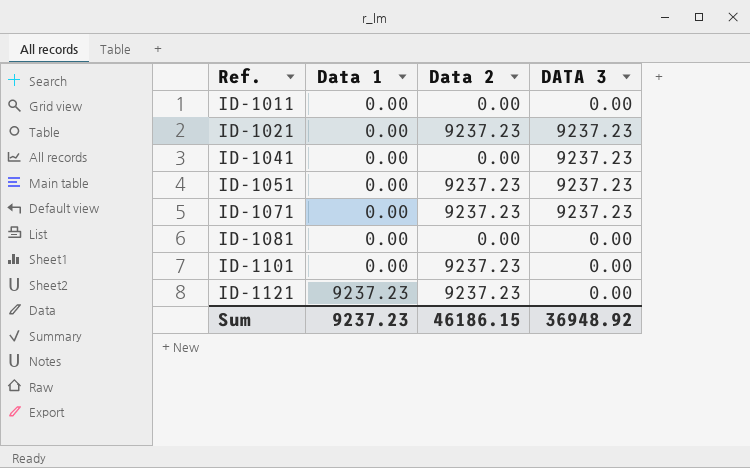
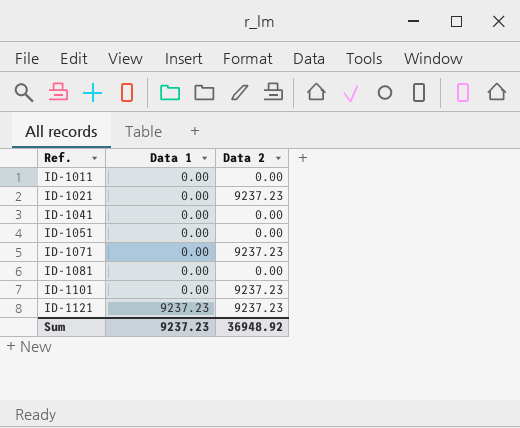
column DATA 3 | position: 4 -> none
ID-1051 | Data 2: 9237.23 -> 0.00
Sum | Data 2: 46186.15 -> 36948.92

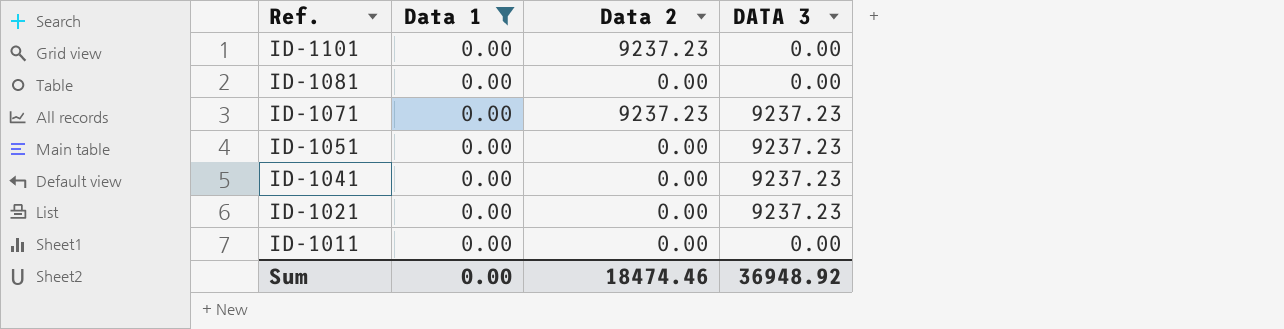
filter: none -> Data 1 = 0.00
row order: Ref. ascending -> Ref. descending
column DATA 3 | position: none -> 4
ID-1021 | Data 2: 9237.23 -> 0.00
Sum | Data 1: 9237.23 -> 0.00
Sum | Data 2: 36948.92 -> 18474.46

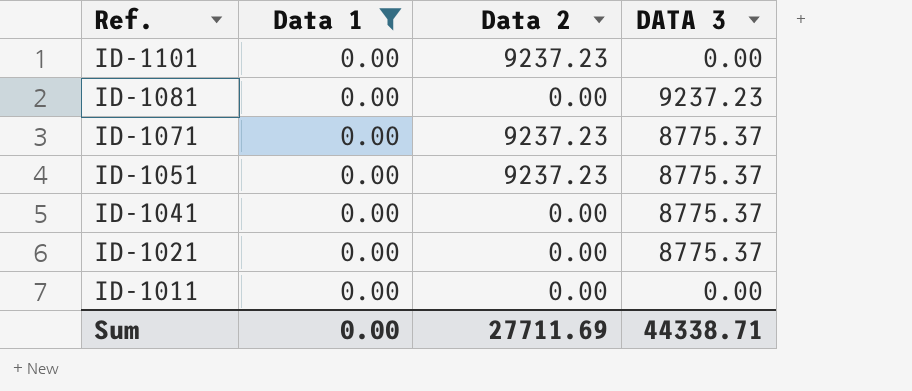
ID-1081 | DATA 3: 0.00 -> 9237.23
ID-1071 | DATA 3: 9237.23 -> 8775.37
ID-1051 | Data 2: 0.00 -> 9237.23
ID-1051 | DATA 3: 9237.23 -> 8775.37
ID-1041 | DATA 3: 9237.23 -> 8775.37
ID-1021 | DATA 3: 9237.23 -> 8775.37
Sum | Data 2: 18474.46 -> 27711.69
Sum | DATA 3: 36948.92 -> 44338.71

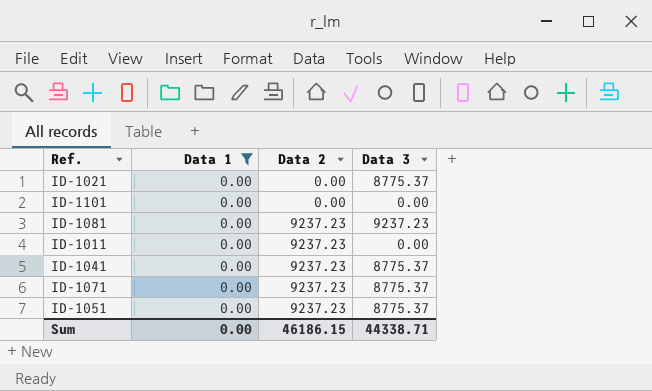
row order: Ref. descending -> Data 2 ascending
column name: DATA 3 -> Data 3
ID-1101 | Data 2: 9237.23 -> 0.00
ID-1081 | Data 2: 0.00 -> 9237.23
ID-1011 | Data 2: 0.00 -> 9237.23
ID-1041 | Data 2: 0.00 -> 9237.23
Sum | Data 2: 27711.69 -> 46186.15

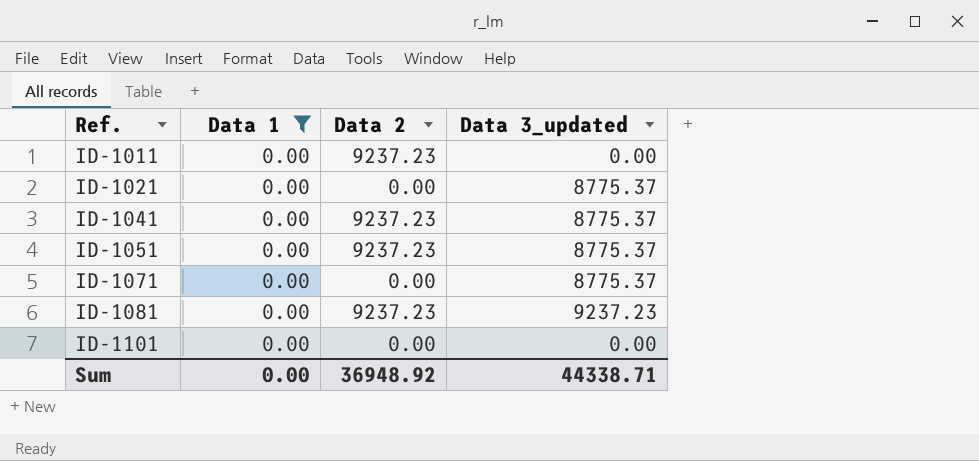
row order: Data 2 ascending -> Ref. ascending
column name: Data 3 -> Data 3_updated
ID-1071 | Data 2: 9237.23 -> 0.00
Sum | Data 2: 46186.15 -> 36948.92

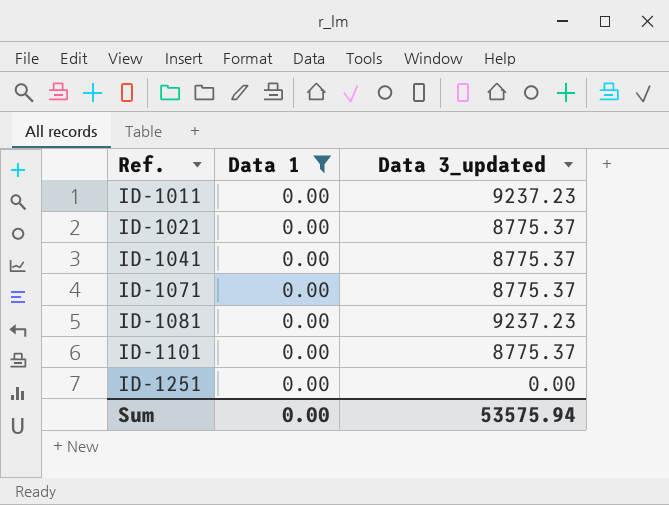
column Data 2 | position: 3 -> none
row ID-1051: 0.00 | 9237.23 | 8775.37 -> none
ID-1011 | Data 3_updated: 0.00 -> 9237.23
ID-1101 | Data 3_updated: 0.00 -> 8775.37
row ID-1251: none -> 0.00 | 0.00
Sum | Data 3_updated: 44338.71 -> 53575.94

